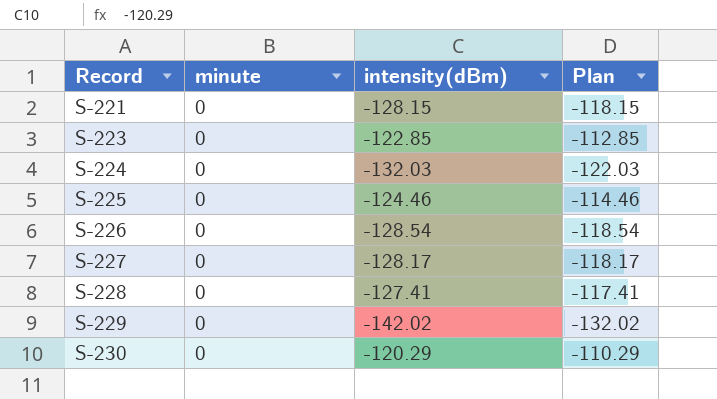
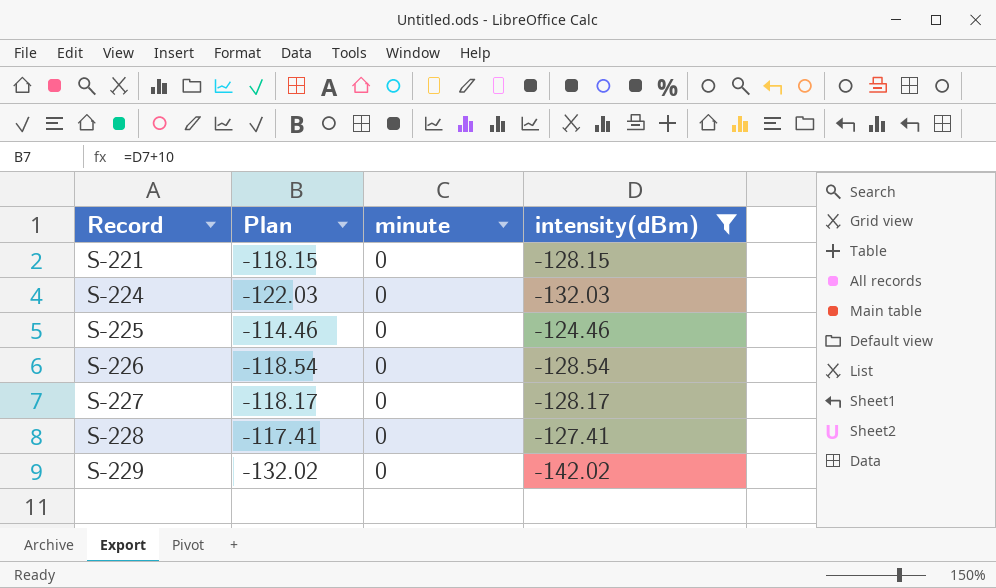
filter: none -> intensity(dBm) <= -124.46
column Plan | position: 4 -> 2

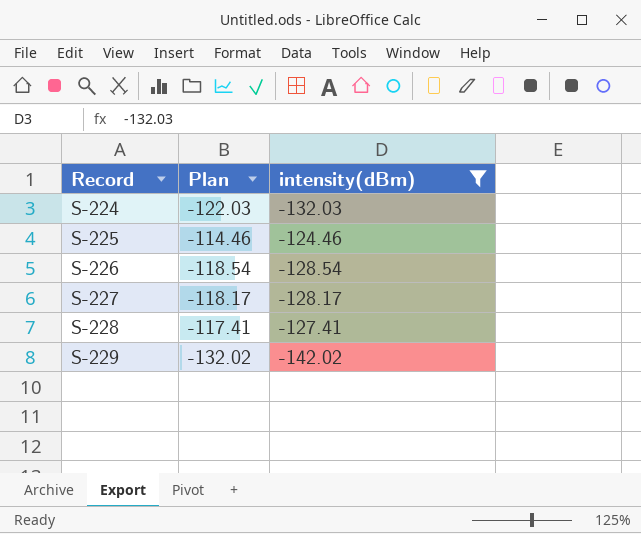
column minute | position: 3 -> none
row S-221: -118.15 | 0 | -128.15 -> none

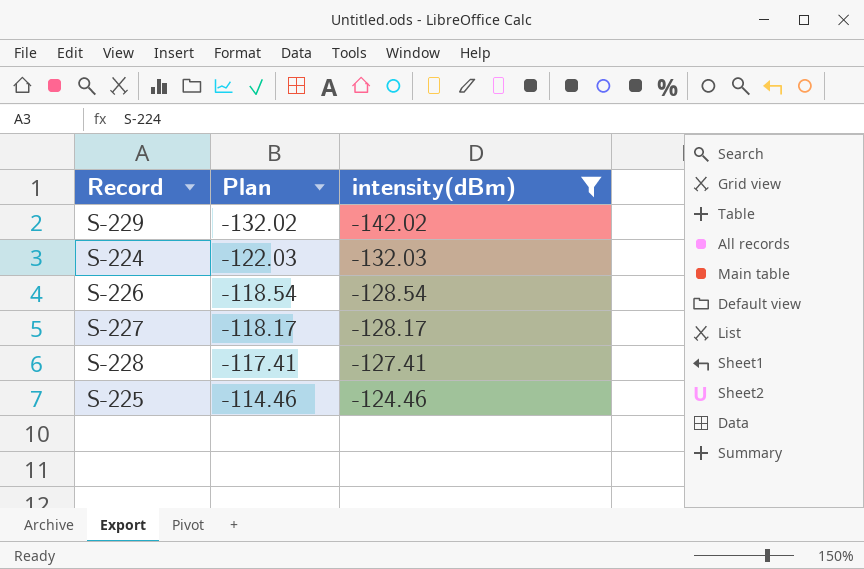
row order: Record ascending -> Plan ascending

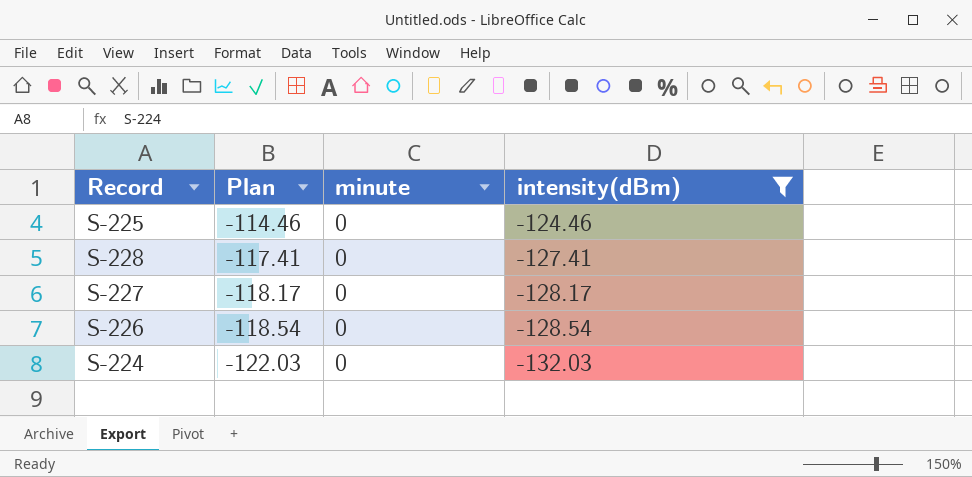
row order: Plan ascending -> Plan descending
column minute | position: none -> 3
row S-229: -132.02 | -142.02 -> none

